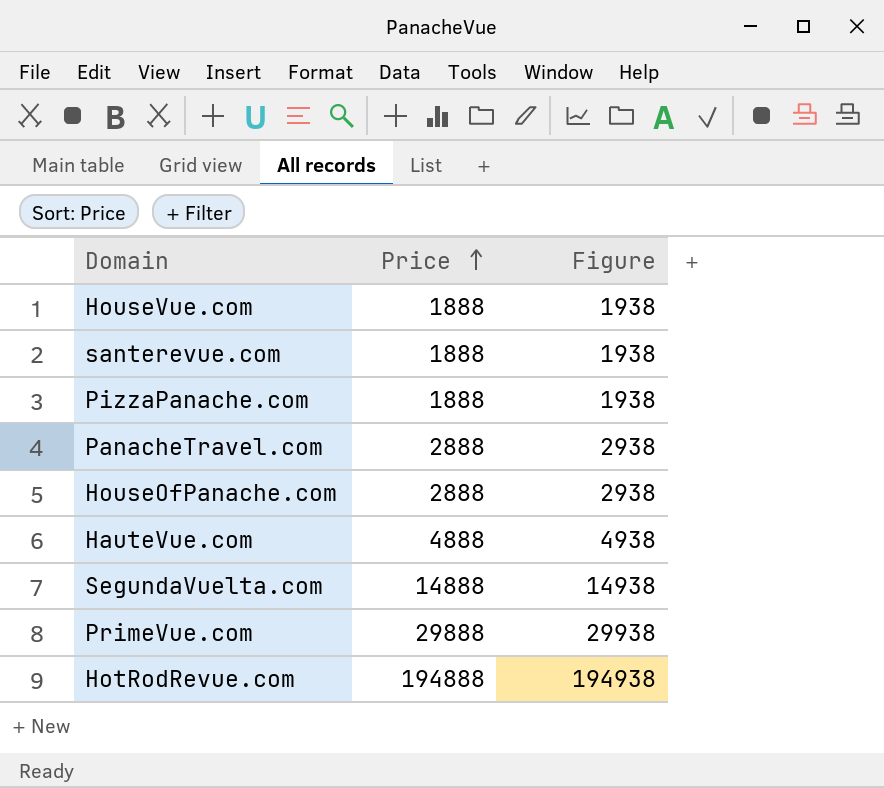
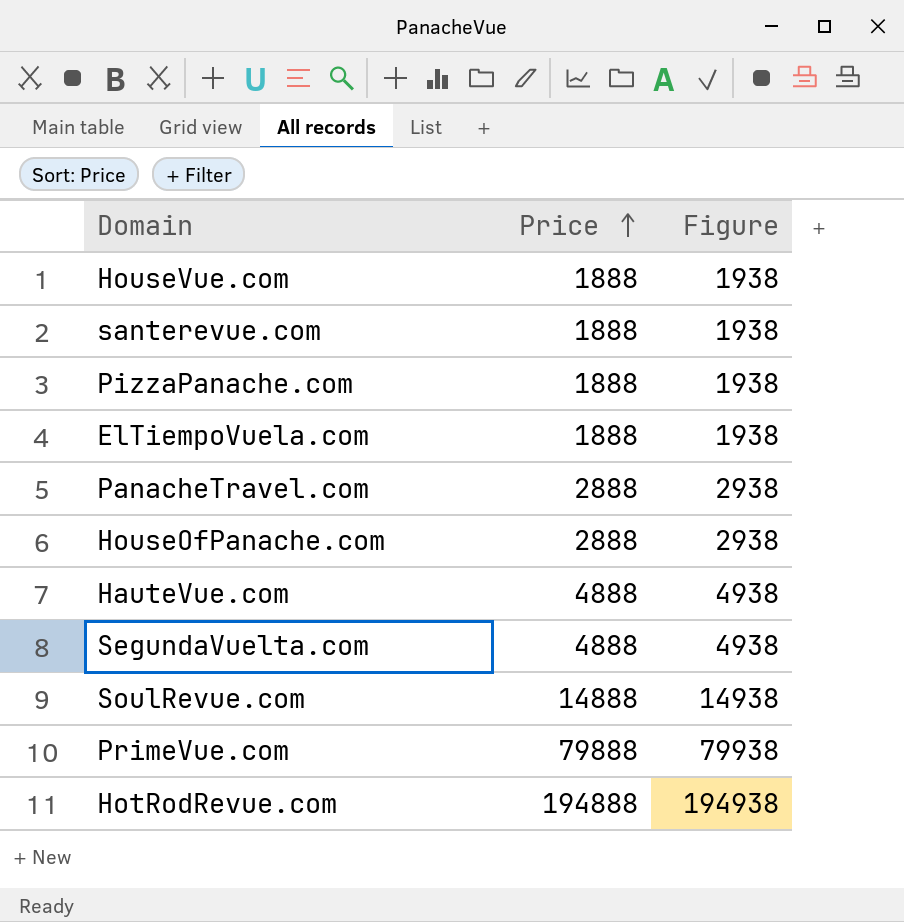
row ElTiempoVuela.com: none -> 1888 | 1938
SegundaVuelta.com | Price: 14888 -> 4888
SegundaVuelta.com | Figure: 14938 -> 4938
row SoulRevue.com: none -> 14888 | 14938
PrimeVue.com | Price: 29888 -> 79888
PrimeVue.com | Figure: 29938 -> 79938

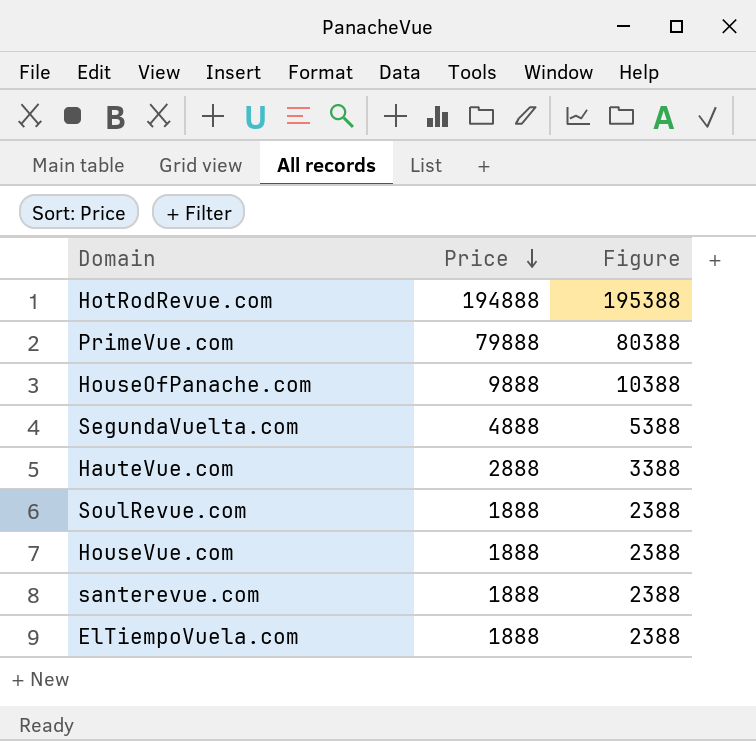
row order: Price ascending -> Price descending
column Figure | formula: [Price] + 50 -> [Price] + 500
row PizzaPanache.com: 1888 | 1938 -> none
row PanacheTravel.com: 2888 | 2938 -> none
HouseOfPanache.com | Price: 2888 -> 9888
HauteVue.com | Price: 4888 -> 2888
SoulRevue.com | Price: 14888 -> 1888

